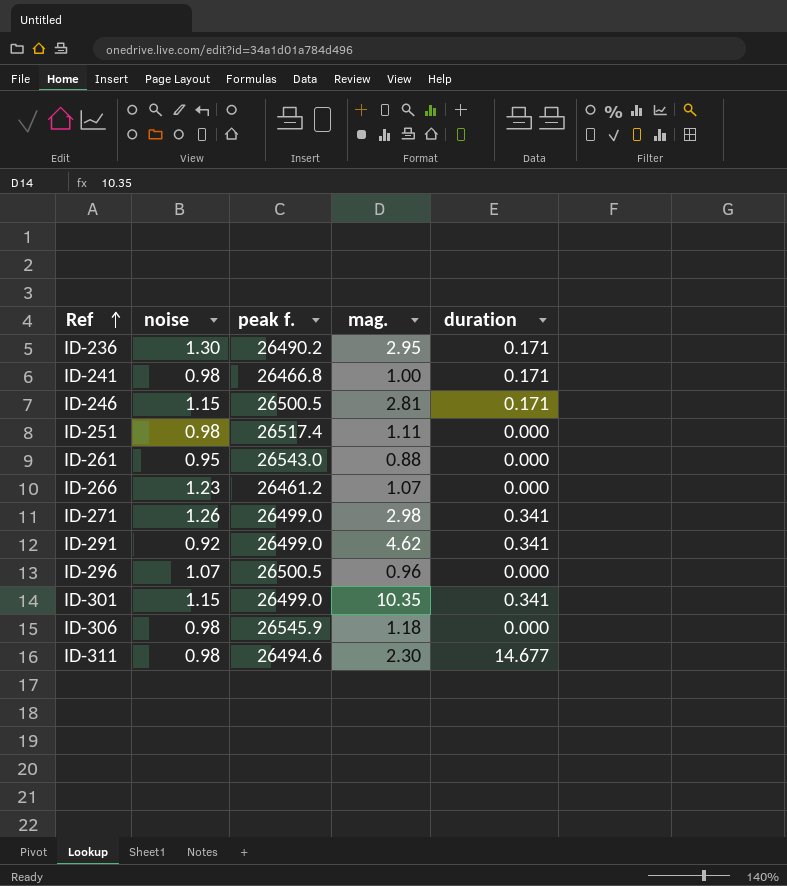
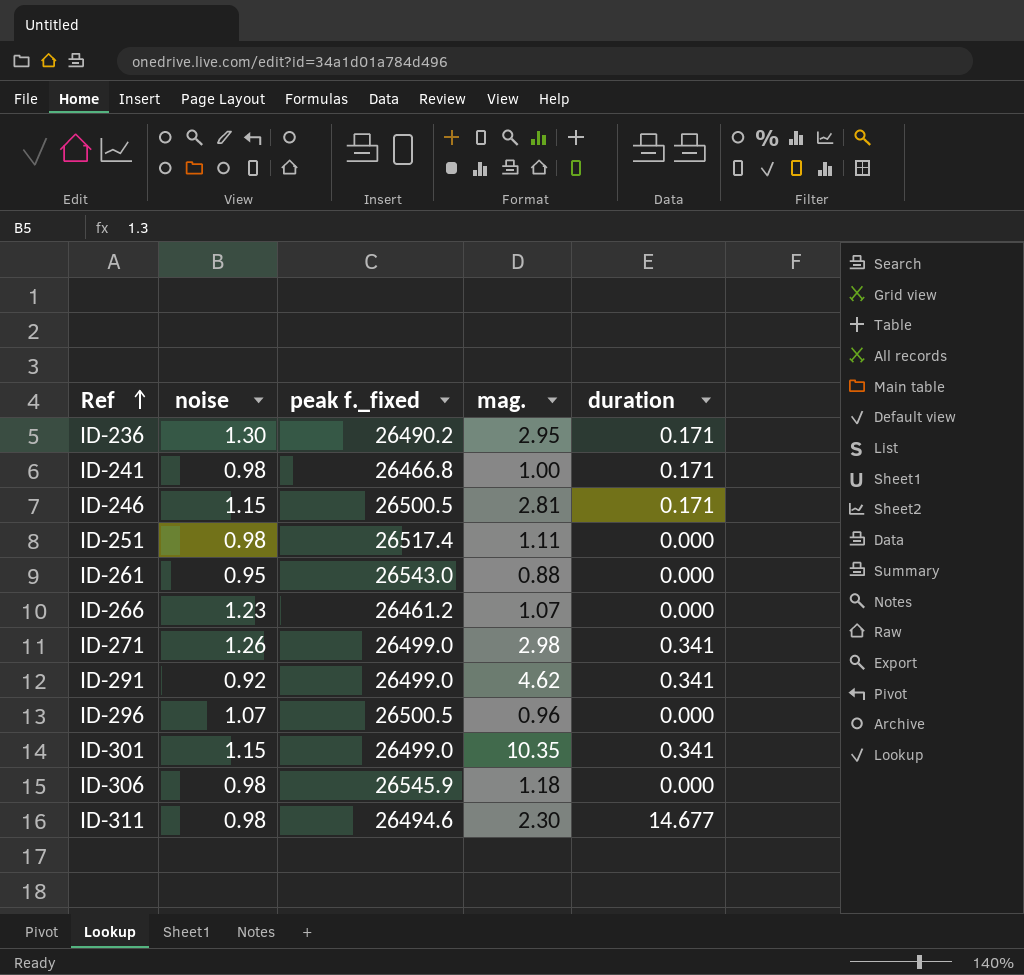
column name: peak f. -> peak f._fixed

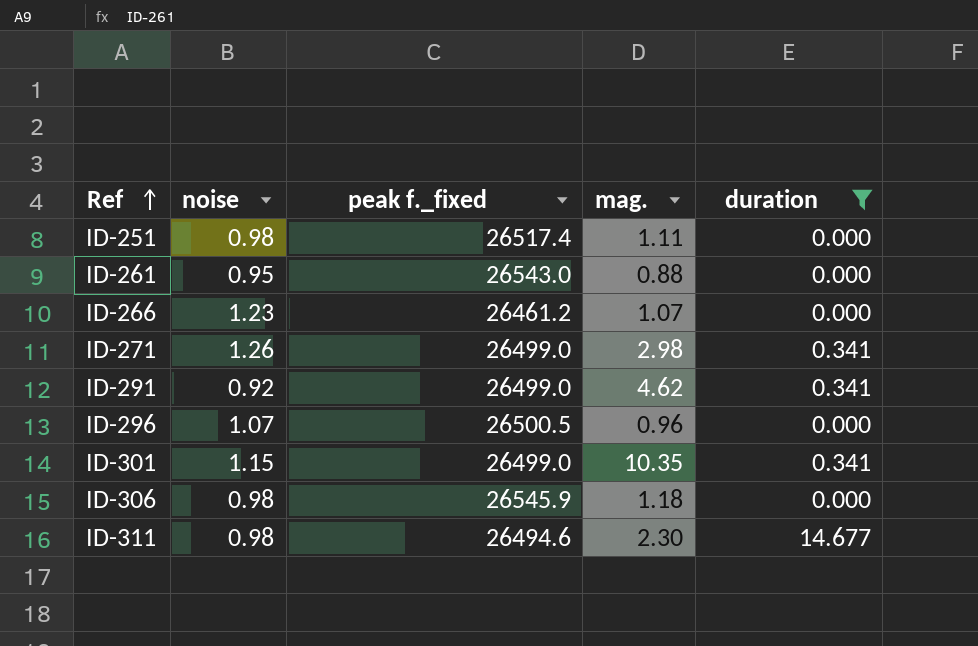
filter: none -> duration != 0.171

